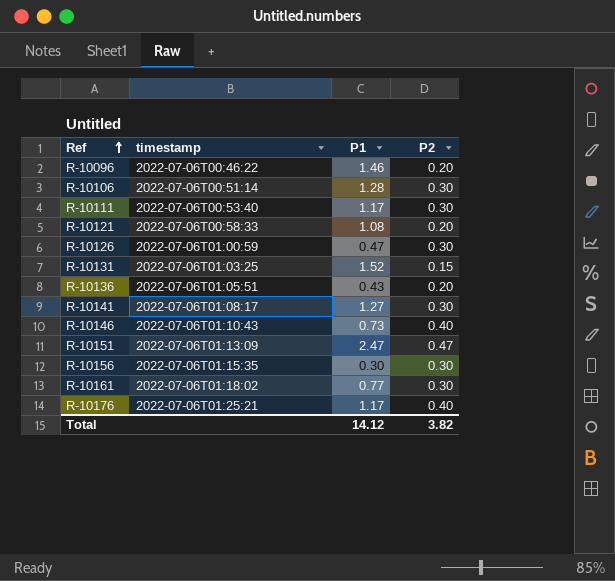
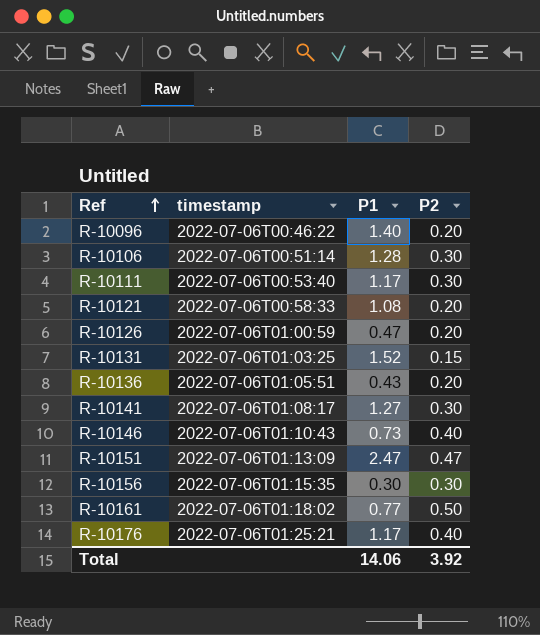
R-10096 | P1: 1.46 -> 1.40
R-10126 | P2: 0.30 -> 0.20
R-10161 | P2: 0.30 -> 0.50
Total | P1: 14.12 -> 14.06
Total | P2: 3.82 -> 3.92

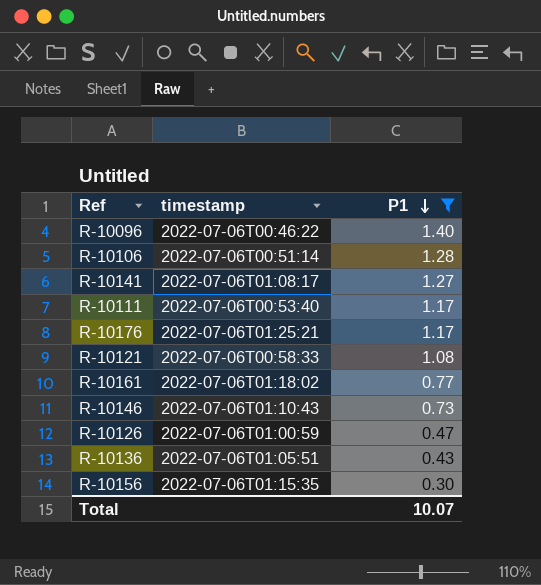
filter: none -> P1 <= 1.40
row order: Ref ascending -> P1 descending
column P2 | position: 4 -> none
Total | P1: 14.06 -> 10.07

